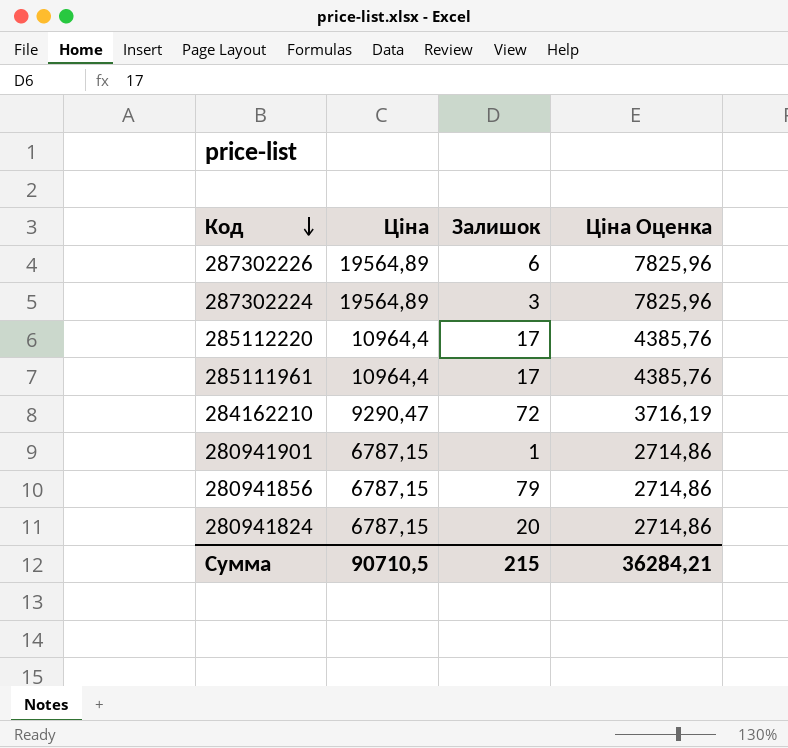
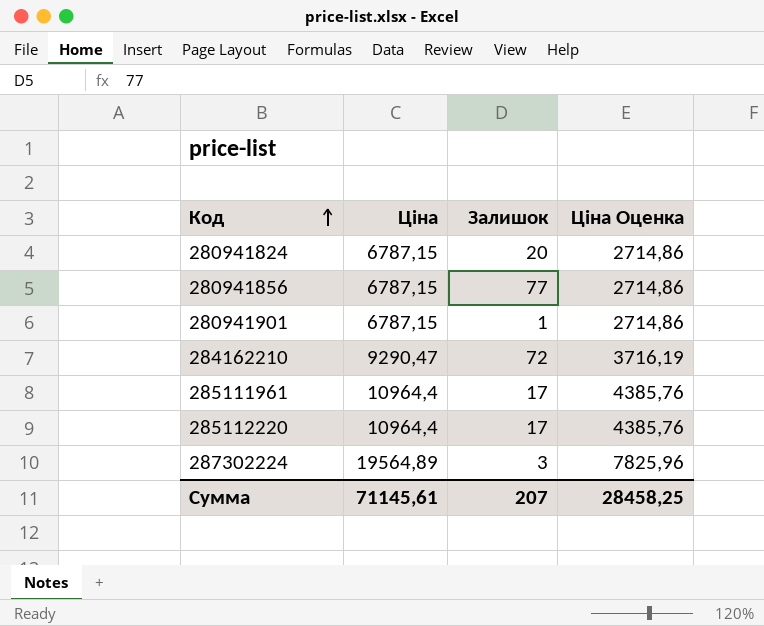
row order: Код descending -> Код ascending
row 287302226: 19564,89 | 6 | 7825,96 -> none
280941856 | Залишок: 79 -> 77
Сумма | Ціна: 90710,5 -> 71145,61
Сумма | Залишок: 215 -> 207
Сумма | Ціна Оценка: 36284,21 -> 28458,25

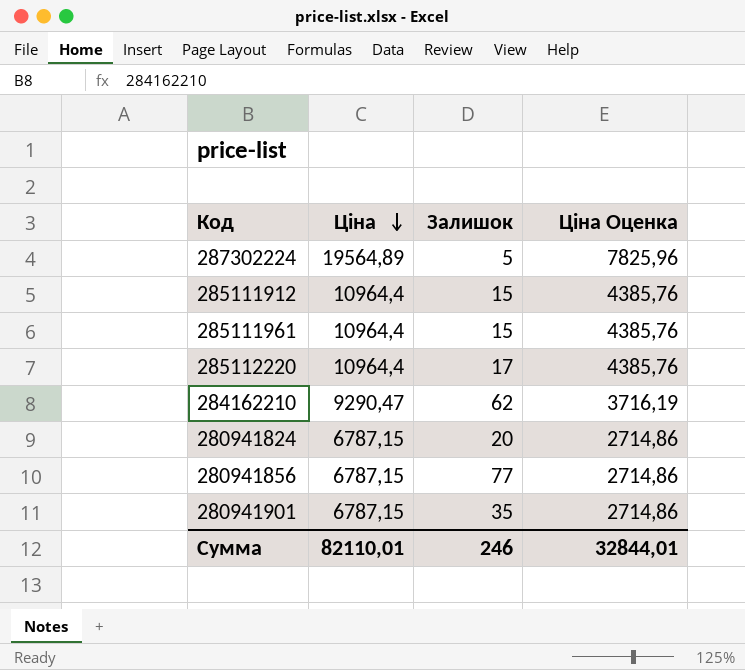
row order: Код ascending -> Ціна descending
287302224 | Залишок: 3 -> 5
row 285111912: none -> 10964,4 | 15 | 4385,76
285111961 | Залишок: 17 -> 15
284162210 | Залишок: 72 -> 62
280941901 | Залишок: 1 -> 35
Сумма | Ціна: 71145,61 -> 82110,01
Сумма | Залишок: 207 -> 246
Сумма | Ціна Оценка: 28458,25 -> 32844,01

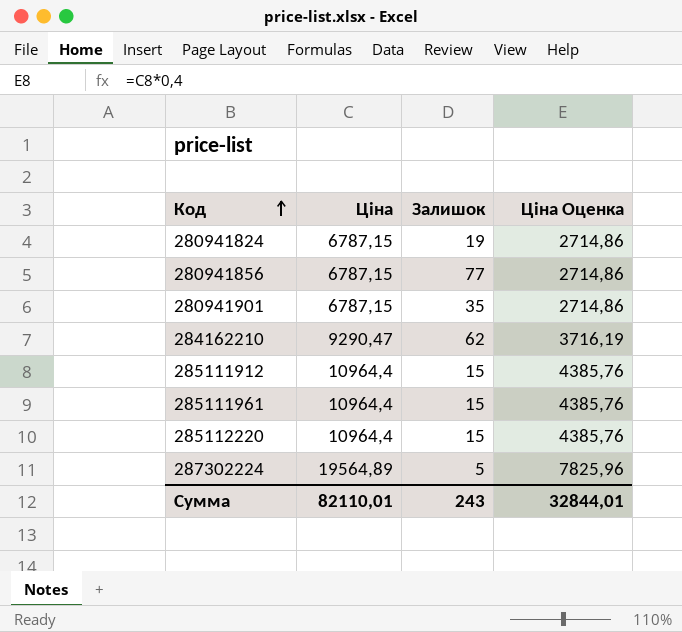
row order: Ціна descending -> Код ascending
280941824 | Залишок: 20 -> 19
285112220 | Залишок: 17 -> 15
Сумма | Залишок: 246 -> 243

